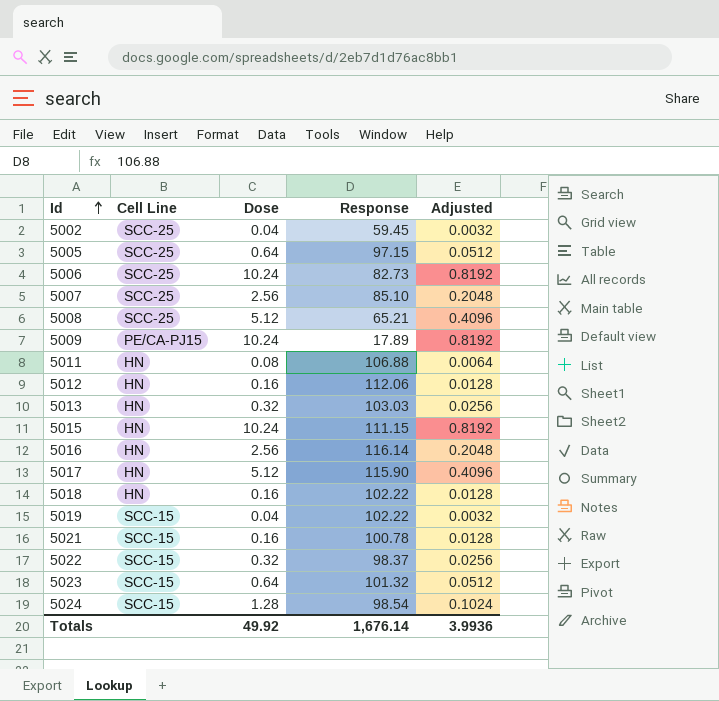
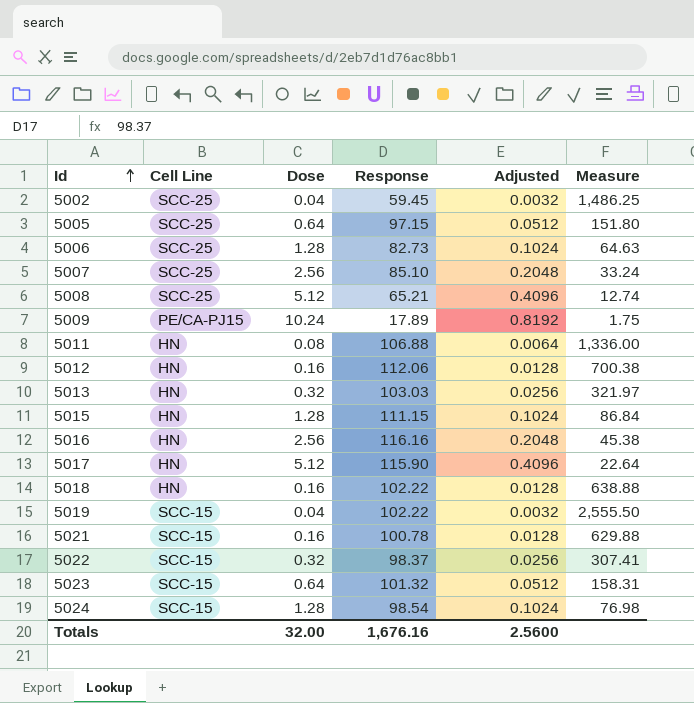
column Measure | formula: none -> [Response] / [Dose]
5006 | Dose: 10.24 -> 1.28
5006 | Adjusted: 0.8192 -> 0.1024
5015 | Dose: 10.24 -> 1.28
5015 | Adjusted: 0.8192 -> 0.1024
5016 | Response: 116.14 -> 116.16
Totals | Dose: 49.92 -> 32.00
Totals | Response: 1,676.14 -> 1,676.16
Totals | Adjusted: 3.9936 -> 2.5600

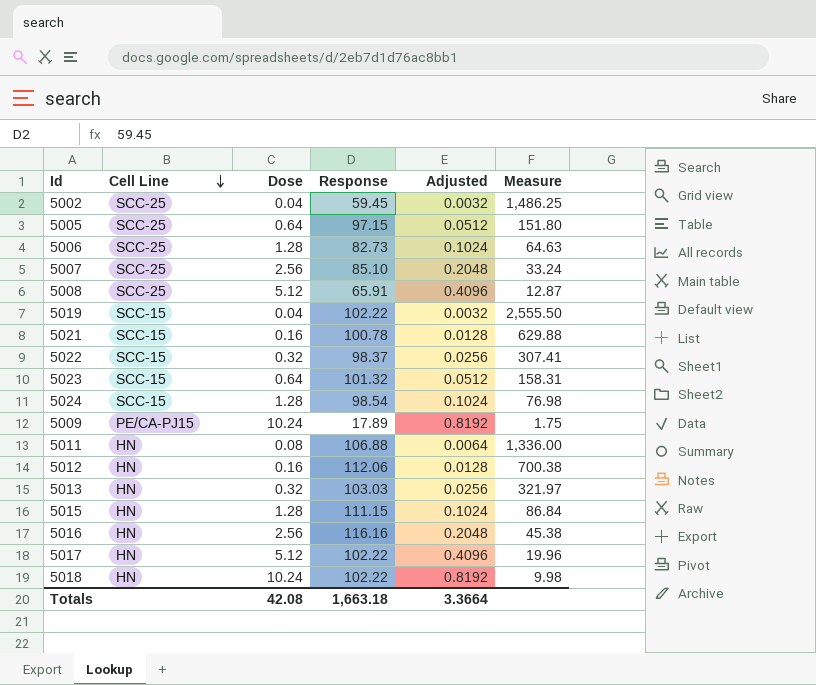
row order: Id ascending -> Cell Line descending
5008 | Response: 65.21 -> 65.91
5008 | Measure: 12.74 -> 12.87
5017 | Response: 115.90 -> 102.22
5017 | Measure: 22.64 -> 19.96
5018 | Dose: 0.16 -> 10.24
5018 | Adjusted: 0.0128 -> 0.8192
5018 | Measure: 638.88 -> 9.98
Totals | Dose: 32.00 -> 42.08
Totals | Response: 1,676.16 -> 1,663.18
Totals | Adjusted: 2.5600 -> 3.3664

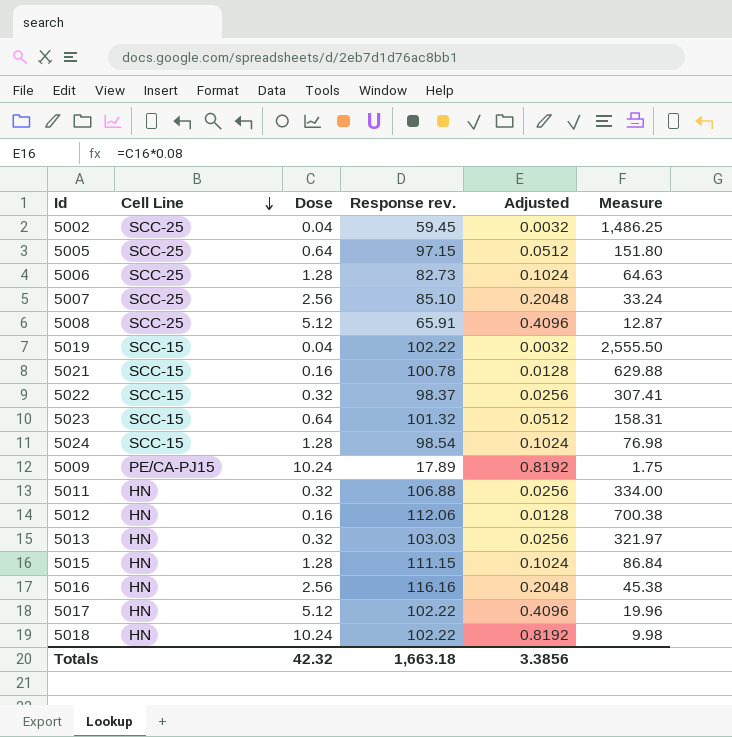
column name: Response -> Response rev.
5011 | Dose: 0.08 -> 0.32
5011 | Adjusted: 0.0064 -> 0.0256
5011 | Measure: 1,336.00 -> 334.00
Totals | Dose: 42.08 -> 42.32
Totals | Adjusted: 3.3664 -> 3.3856

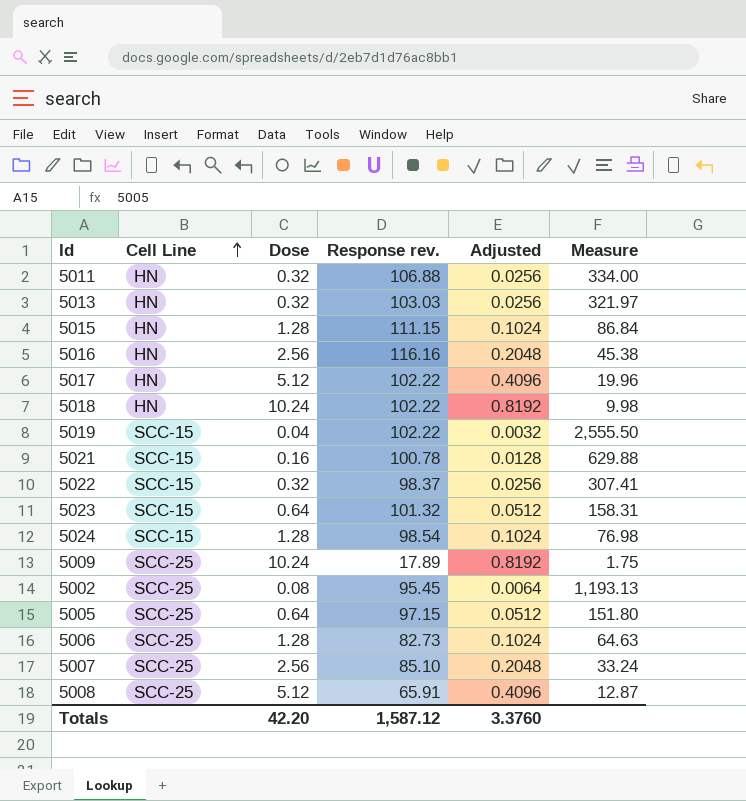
row order: Cell Line descending -> Cell Line ascending
row 5012: HN | 0.16 | 112.06 | 0.0128 | 700.38 -> none
5009 | Cell Line: PE/CA-PJ15 -> SCC-25
5002 | Dose: 0.04 -> 0.08
5002 | Response rev.: 59.45 -> 95.45
5002 | Adjusted: 0.0032 -> 0.0064
5002 | Measure: 1,486.25 -> 1,193.13
Totals | Dose: 42.32 -> 42.20
Totals | Response rev.: 1,663.18 -> 1,587.12
Totals | Adjusted: 3.3856 -> 3.3760

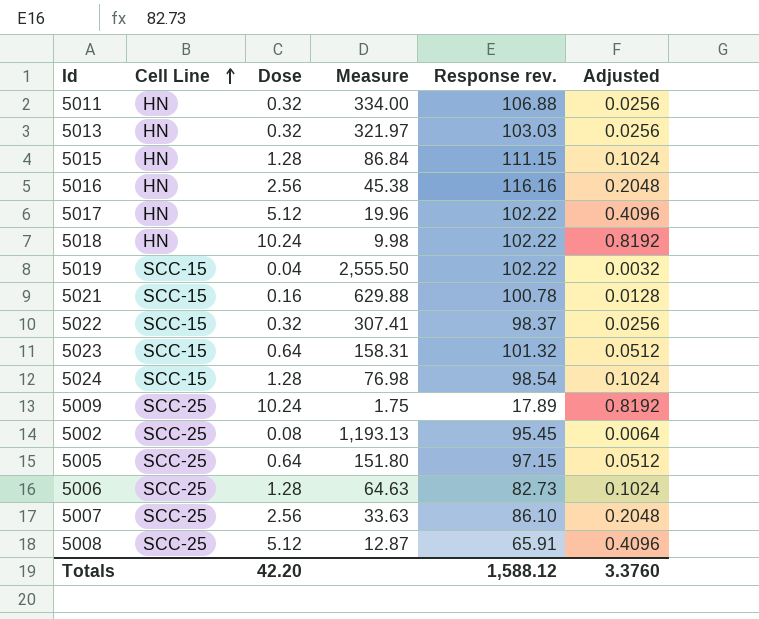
column Measure | position: 6 -> 4
5007 | Measure: 33.24 -> 33.63
5007 | Response rev.: 85.10 -> 86.10
Totals | Response rev.: 1,587.12 -> 1,588.12

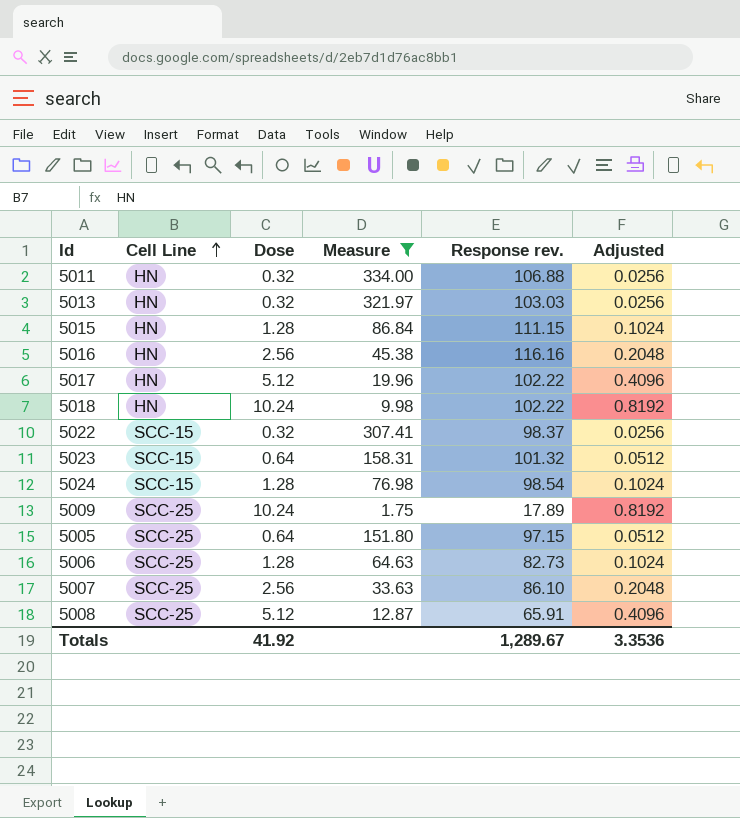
filter: none -> Measure <= 334.00
Totals | Dose: 42.20 -> 41.92
Totals | Response rev.: 1,588.12 -> 1,289.67
Totals | Adjusted: 3.3760 -> 3.3536

